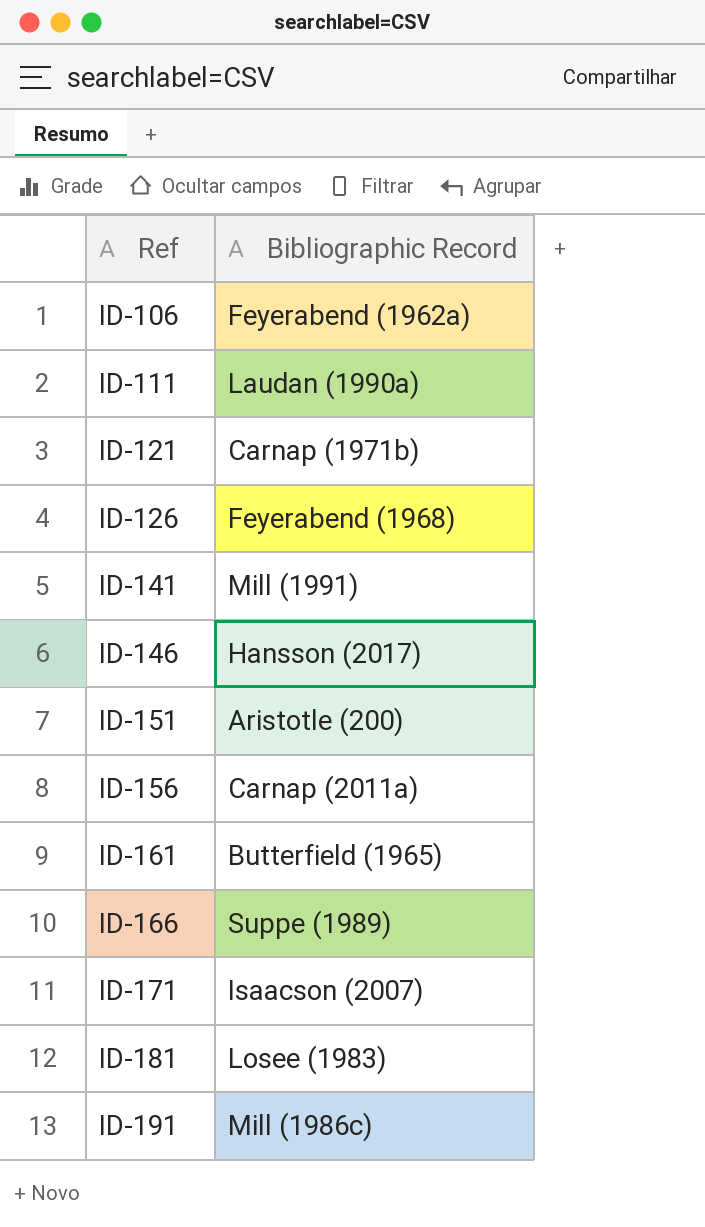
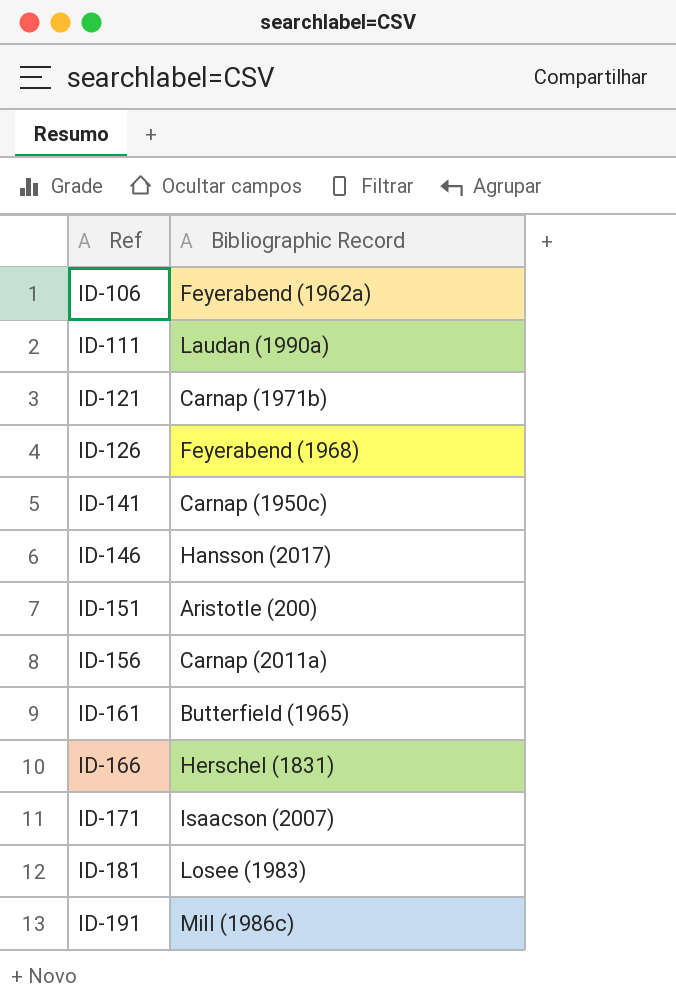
ID-141 | Bibliographic Record: Mill (1991) -> Carnap (1950c)
ID-166 | Bibliographic Record: Suppe (1989) -> Herschel (1831)

